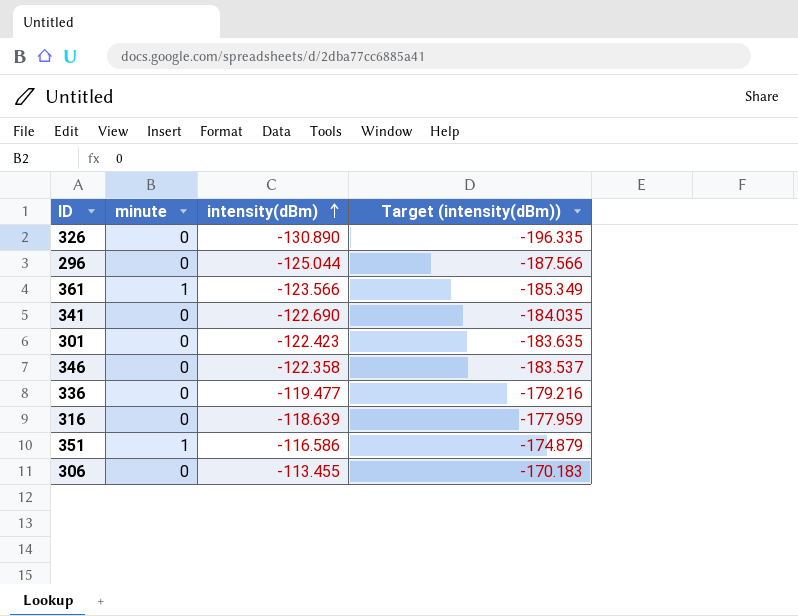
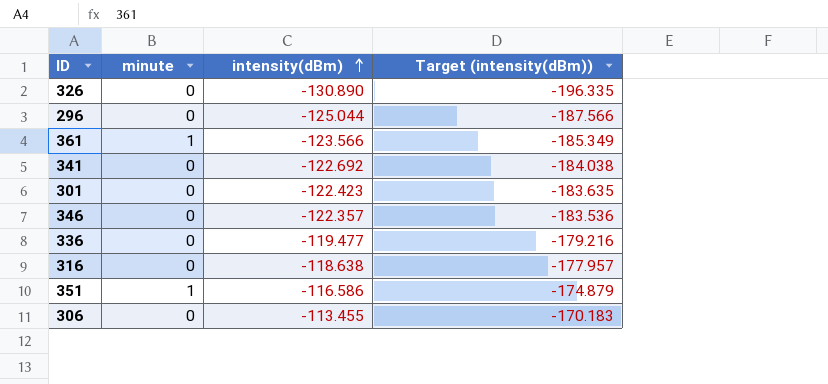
341 | intensity(dBm): -122.690 -> -122.692
341 | Target (intensity(dBm)): -184.035 -> -184.038
346 | intensity(dBm): -122.358 -> -122.357
346 | Target (intensity(dBm)): -183.537 -> -183.536
316 | intensity(dBm): -118.639 -> -118.638
316 | Target (intensity(dBm)): -177.959 -> -177.957

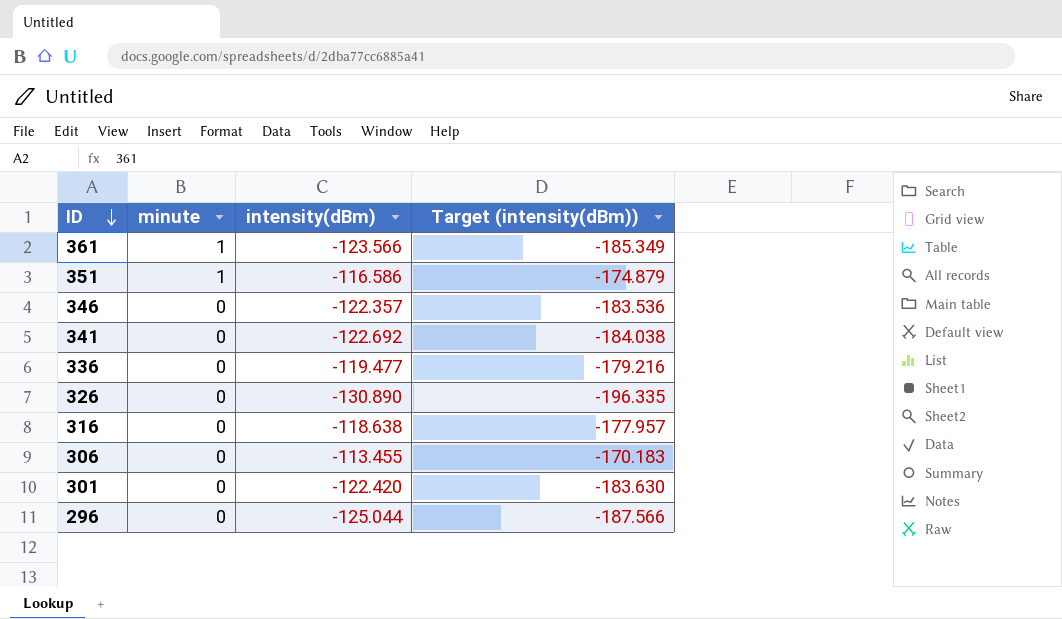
row order: intensity(dBm) ascending -> ID descending
301 | intensity(dBm): -122.423 -> -122.420
301 | Target (intensity(dBm)): -183.635 -> -183.630

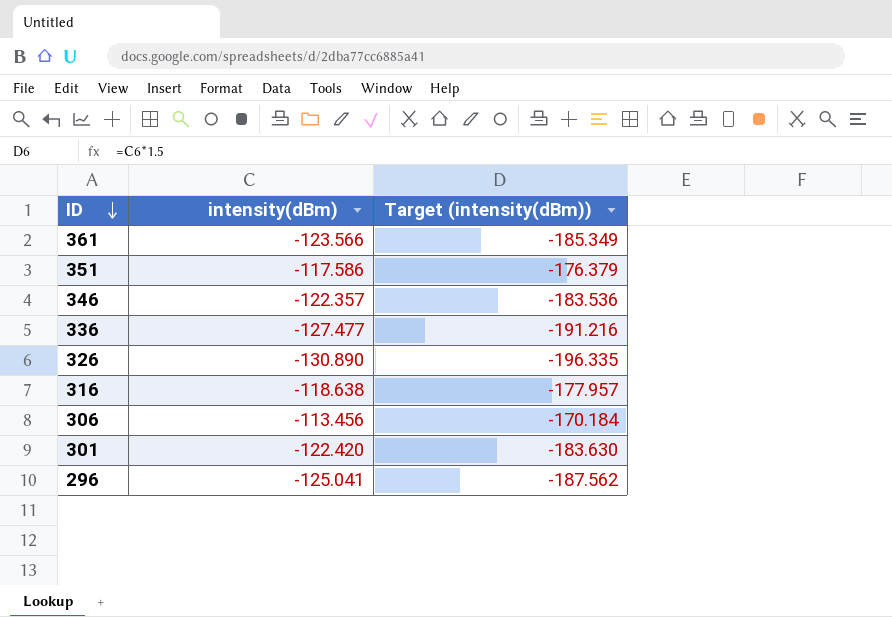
column minute | position: 2 -> none
row 341: 0 | -122.692 | -184.038 -> none
351 | intensity(dBm): -116.586 -> -117.586
351 | Target (intensity(dBm)): -174.879 -> -176.379
336 | intensity(dBm): -119.477 -> -127.477
336 | Target (intensity(dBm)): -179.216 -> -191.216
306 | intensity(dBm): -113.455 -> -113.456
306 | Target (intensity(dBm)): -170.183 -> -170.184
296 | intensity(dBm): -125.044 -> -125.041
296 | Target (intensity(dBm)): -187.566 -> -187.562

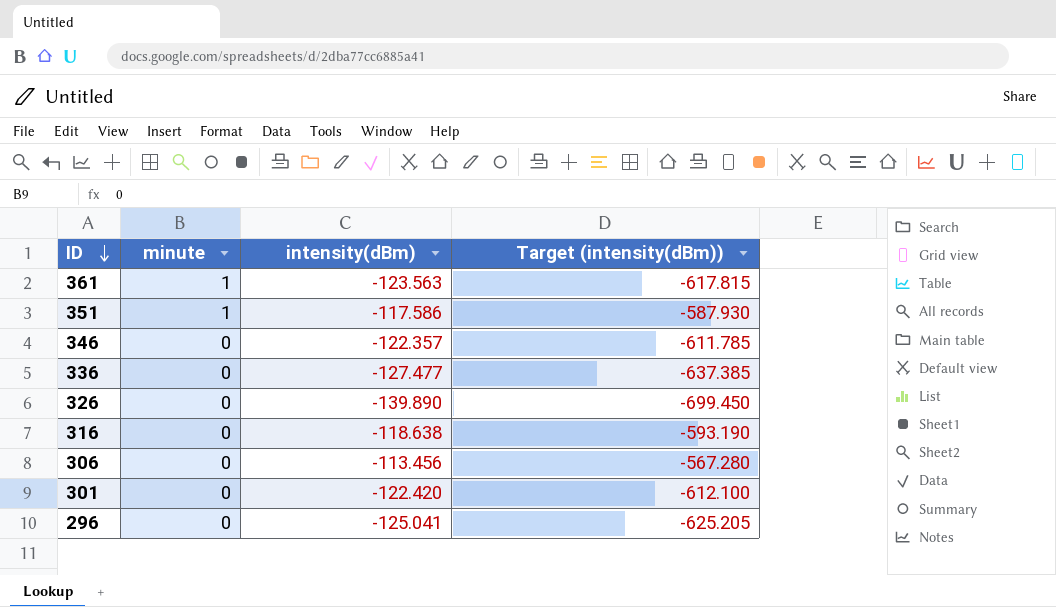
column minute | position: none -> 2
column Target (intensity(dBm)) | formula: [intensity(dBm)] * 1.5 -> [intensity(dBm)] * 5
361 | intensity(dBm): -123.566 -> -123.563
326 | intensity(dBm): -130.890 -> -139.890

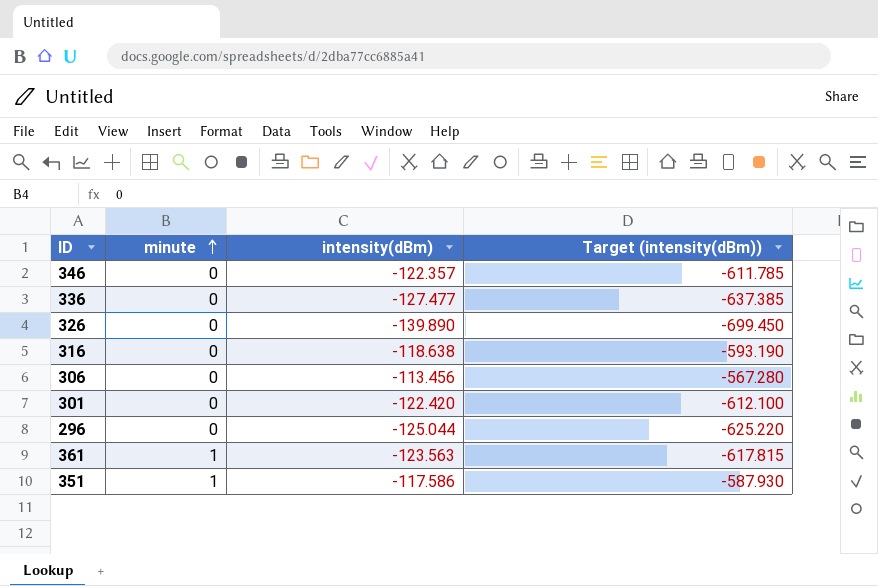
row order: ID descending -> minute ascending
296 | intensity(dBm): -125.041 -> -125.044
296 | Target (intensity(dBm)): -625.205 -> -625.220

